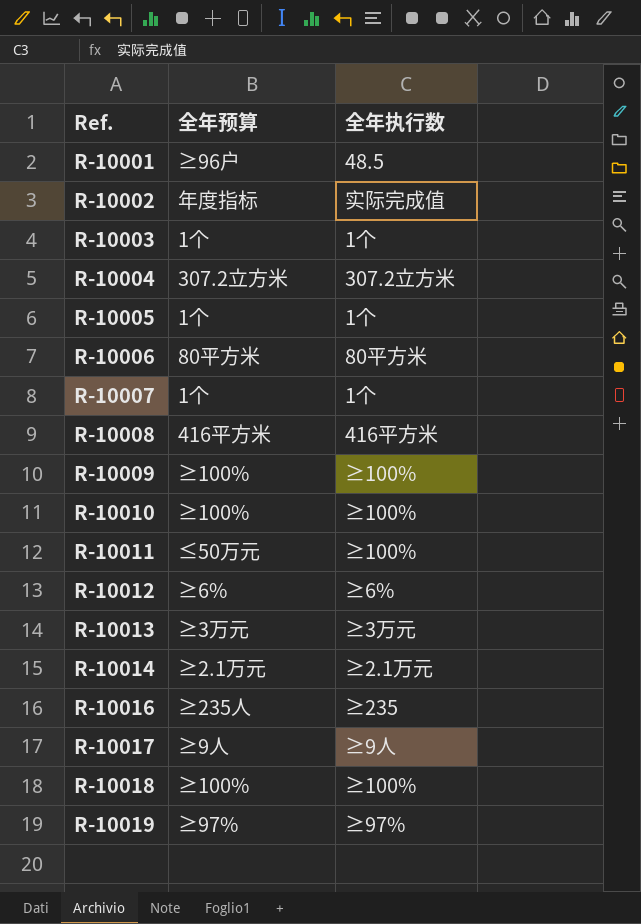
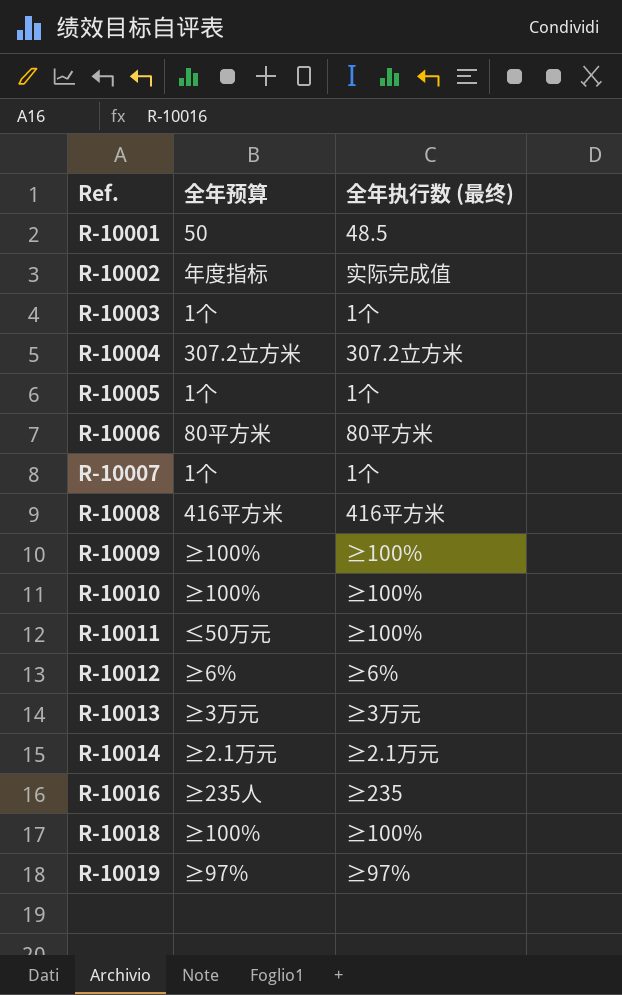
column name: 全年执行数 -> 全年执行数 (最终)
row R-10017: ≥9人 | ≥9人 -> none
R-10001 | 全年预算: ≥96户 -> 50

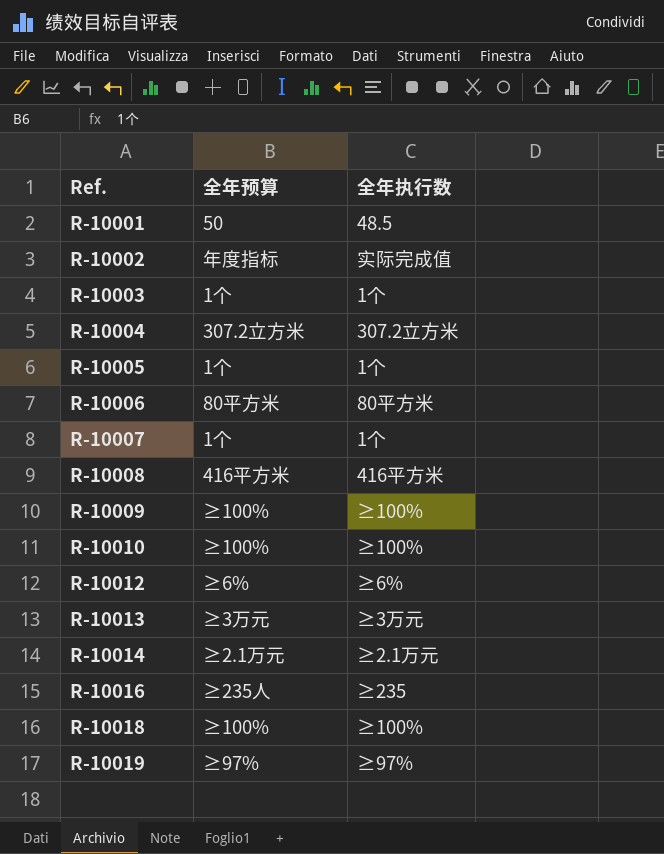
column name: 全年执行数 (最终) -> 全年执行数
row R-10011: ≤50万元 | ≥100% -> none

